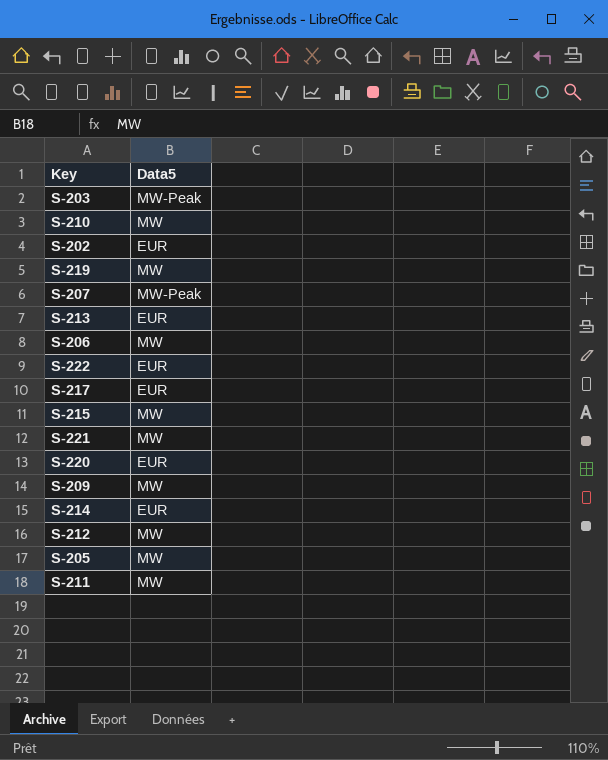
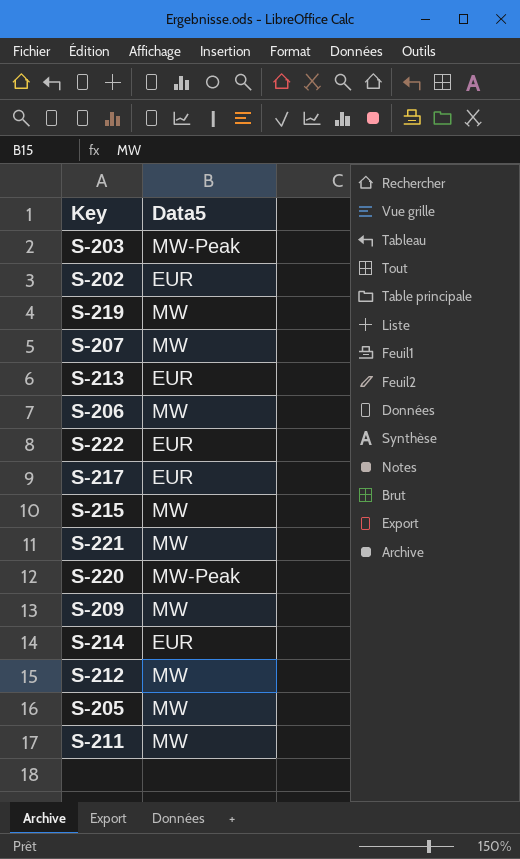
row S-210: MW -> none
S-207 | Data5: MW-Peak -> MW
S-220 | Data5: EUR -> MW-Peak

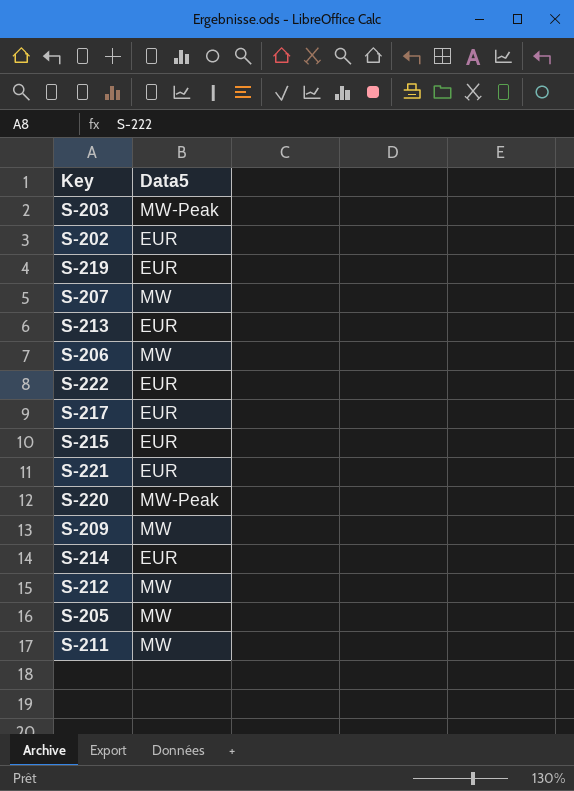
S-219 | Data5: MW -> EUR
S-215 | Data5: MW -> EUR
S-221 | Data5: MW -> EUR

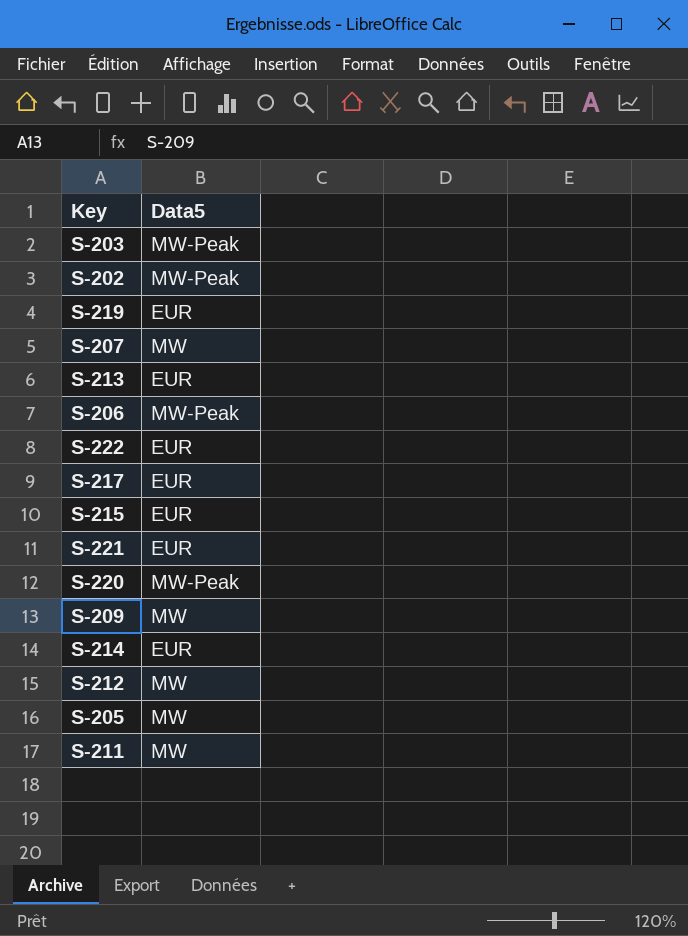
S-202 | Data5: EUR -> MW-Peak
S-206 | Data5: MW -> MW-Peak

